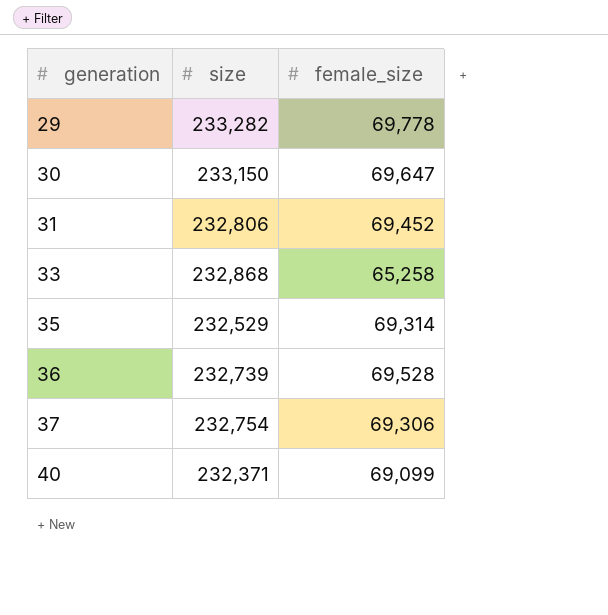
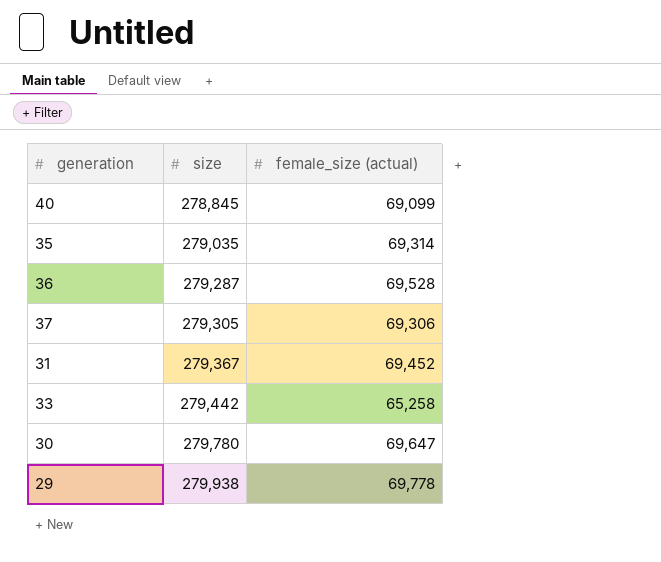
row order: generation ascending -> size ascending
column name: female_size -> female_size (actual)
40 | size: 232,371 -> 278,845
35 | size: 232,529 -> 279,035
36 | size: 232,739 -> 279,287
37 | size: 232,754 -> 279,305
31 | size: 232,806 -> 279,367
33 | size: 232,868 -> 279,442
30 | size: 233,150 -> 279,780
29 | size: 233,282 -> 279,938

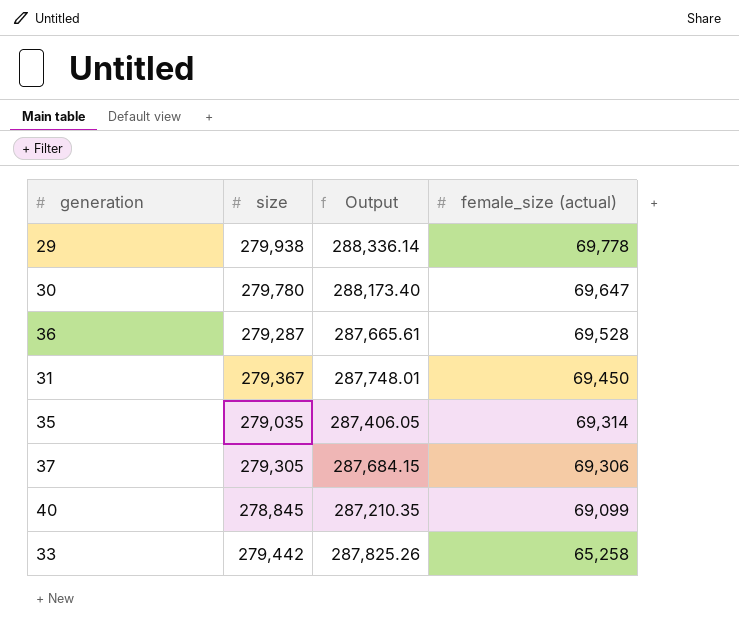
row order: size ascending -> female_size (actual) descending
column Output | formula: none -> [size] * 1.03
31 | female_size (actual): 69,452 -> 69,450

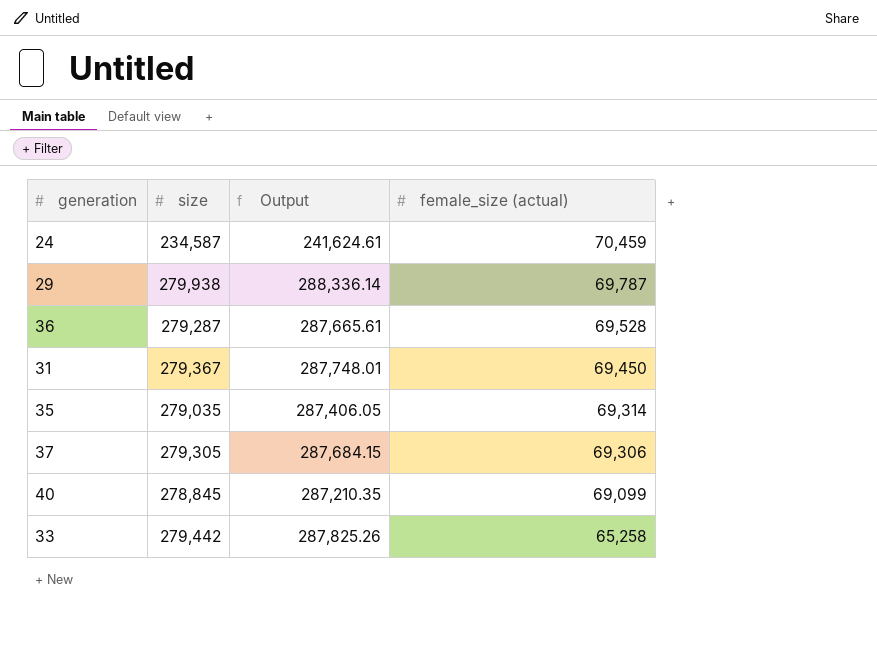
row 30: 279,780 | 288,173.40 | 69,647 -> none
row 24: none -> 234,587 | 241,624.61 | 70,459
29 | female_size (actual): 69,778 -> 69,787

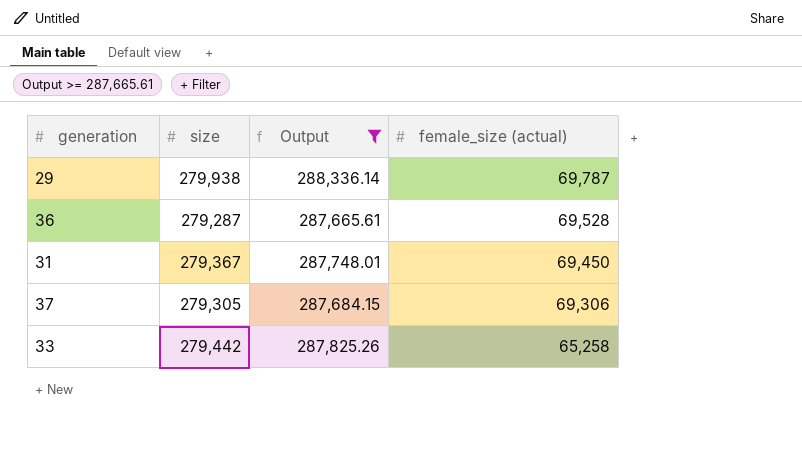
filter: none -> Output >= 287,665.61

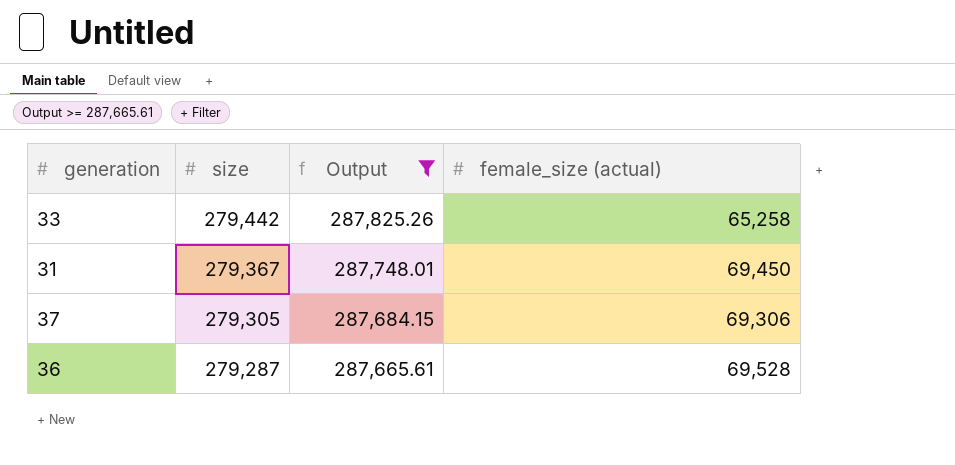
row order: female_size (actual) descending -> size descending
row 29: 279,938 | 288,336.14 | 69,787 -> none

